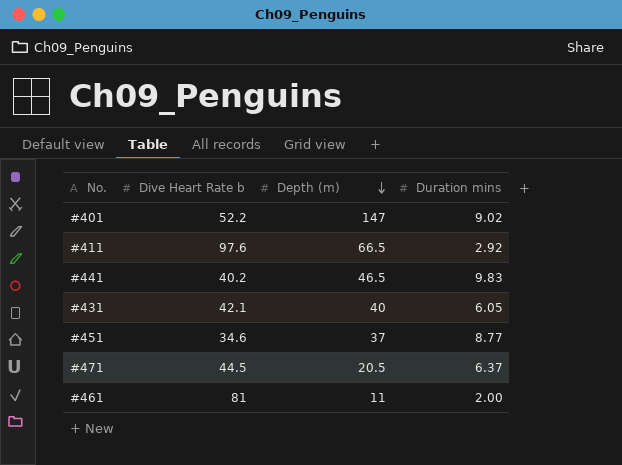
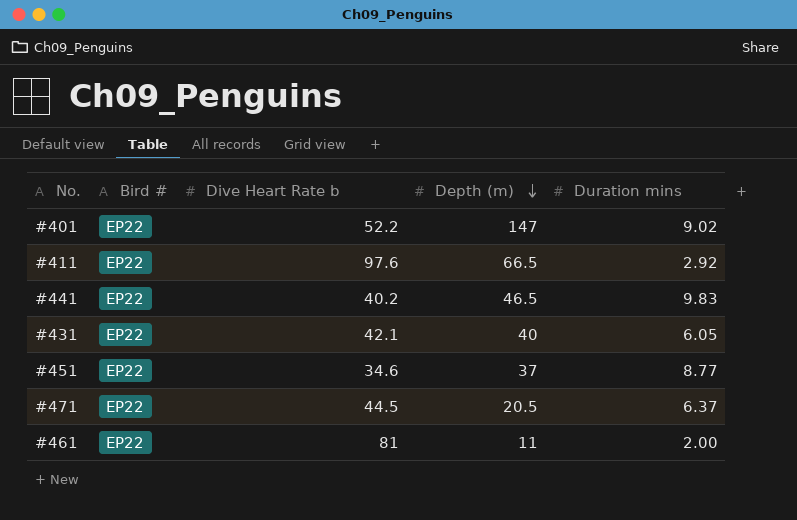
column Bird # | position: none -> 2

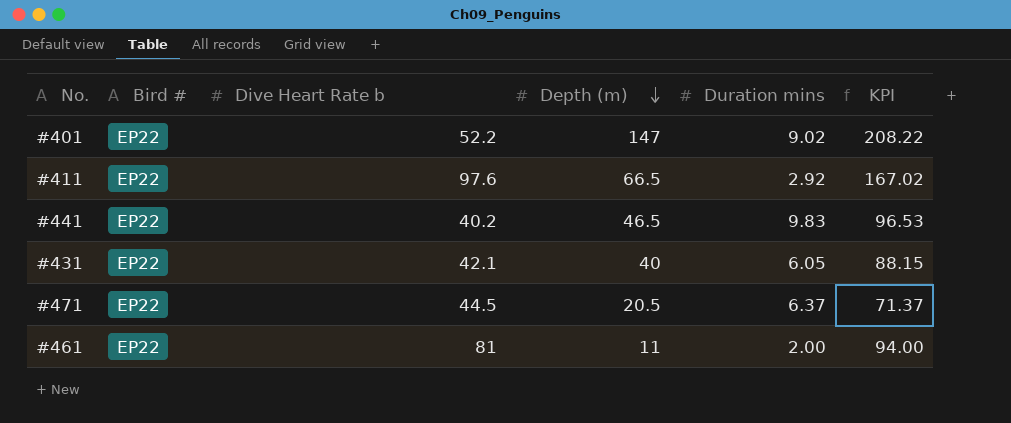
column KPI | formula: none -> [Dive Heart Rate b] + [Depth (m)] + [Duration mins]
row #451: EP22 | 34.6 | 37 | 8.77 -> none

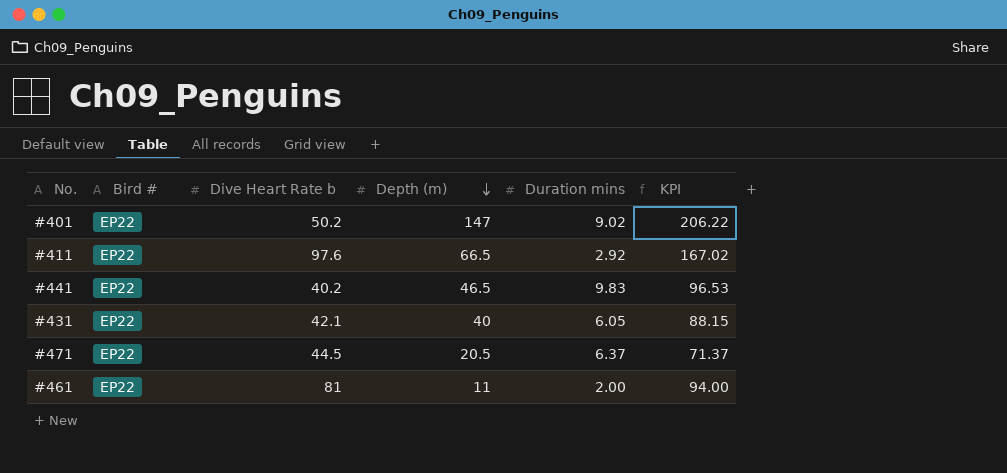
#401 | Dive Heart Rate b: 52.2 -> 50.2
#401 | KPI: 208.22 -> 206.22

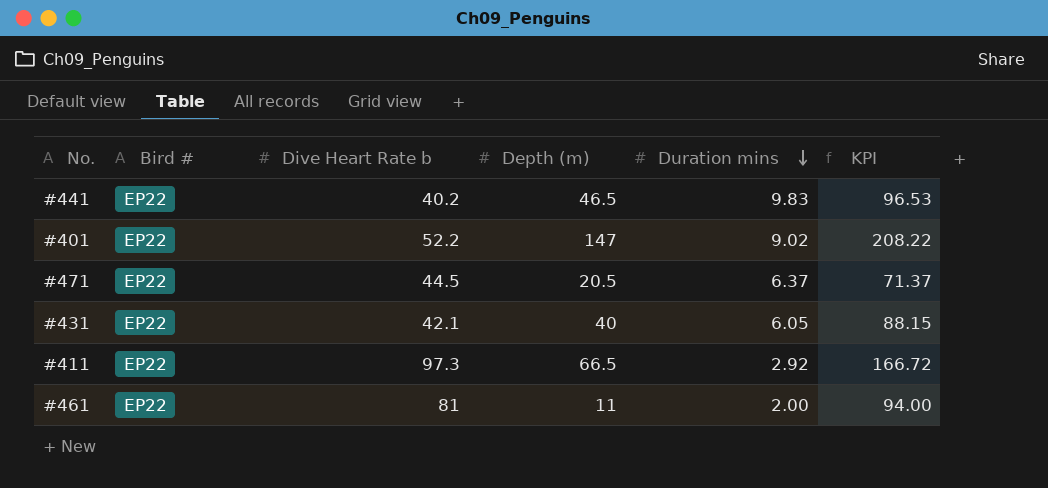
row order: Depth (m) descending -> Duration mins descending
#401 | Dive Heart Rate b: 50.2 -> 52.2
#401 | KPI: 206.22 -> 208.22
#411 | Dive Heart Rate b: 97.6 -> 97.3
#411 | KPI: 167.02 -> 166.72

